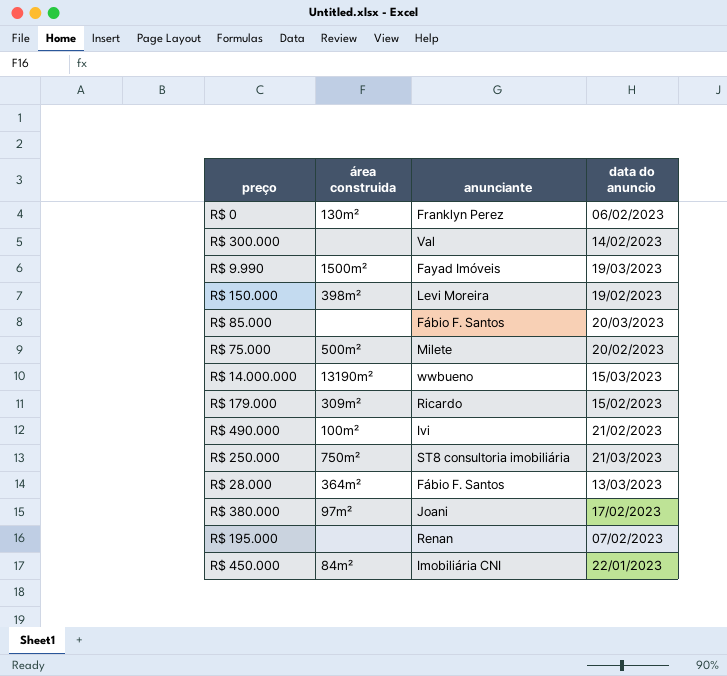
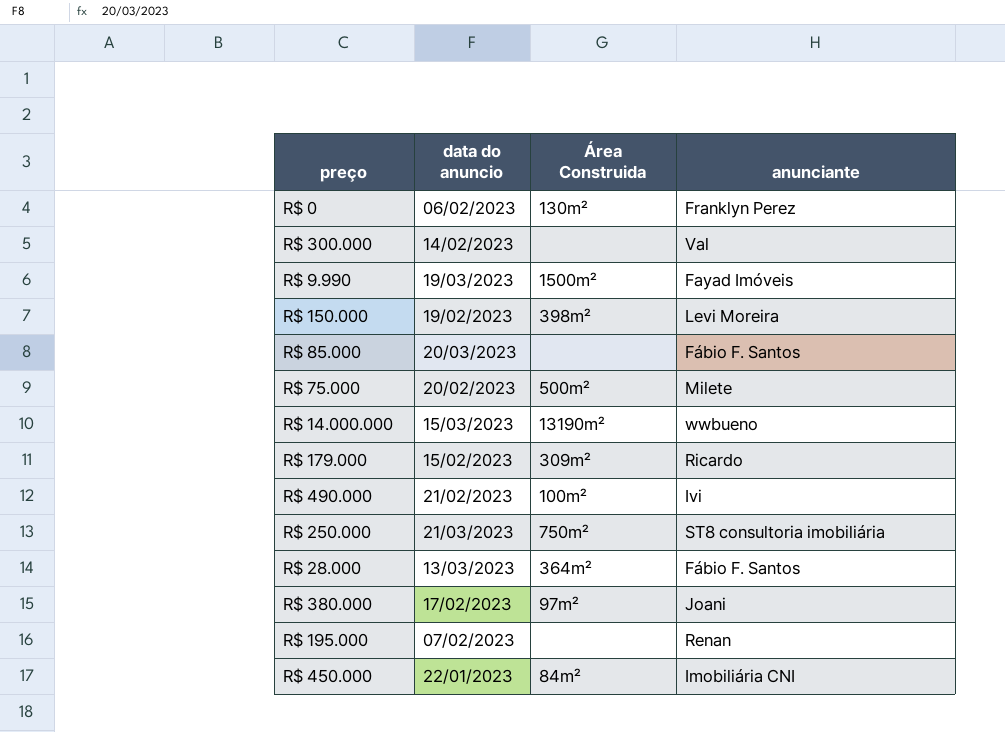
column data do anuncio | position: 4 -> 2
column name: área construida -> Área Construida

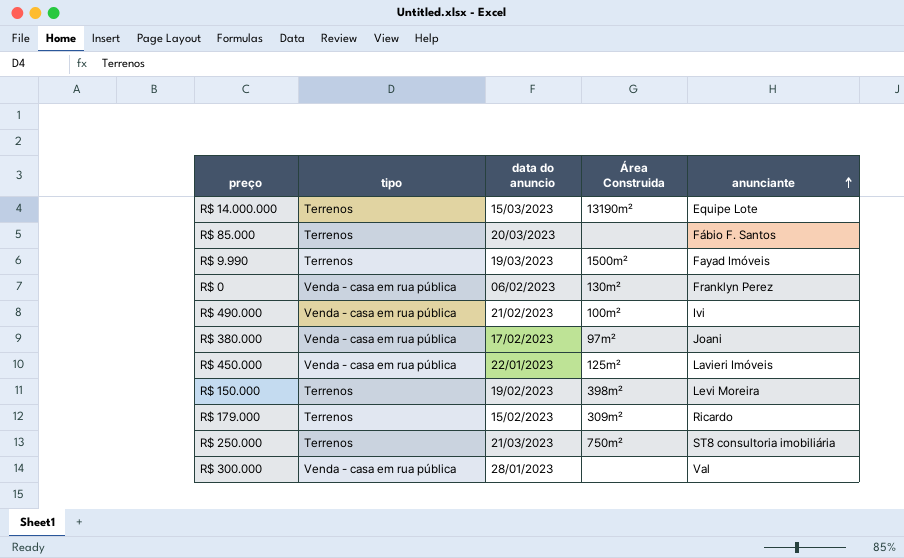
row order: none -> anunciante ascending
column tipo | position: none -> 2
row R$ 75.000: 20/02/2023 | 500m² | Milete -> none
row R$ 28.000: 13/03/2023 | 364m² | Fábio F. Santos -> none
row R$ 195.000: 07/02/2023 | none | Renan -> none
R$ 14.000.000 | anunciante: wwbueno -> Equipe Lote
R$ 450.000 | Área Construida: 84m² -> 125m²
R$ 450.000 | anunciante: Imobiliária CNI -> Lavieri Imóveis
R$ 300.000 | data do anuncio: 14/02/2023 -> 28/01/2023

